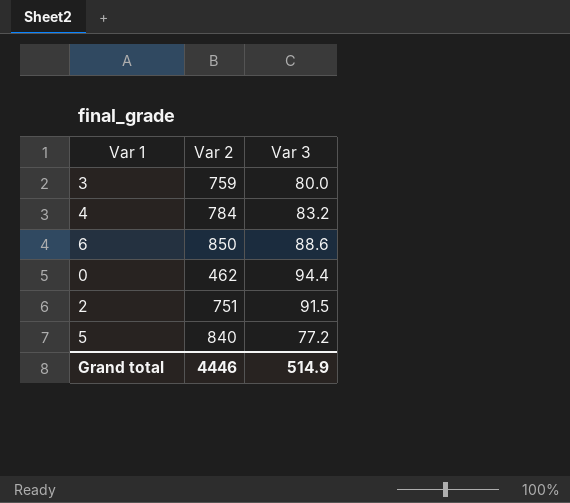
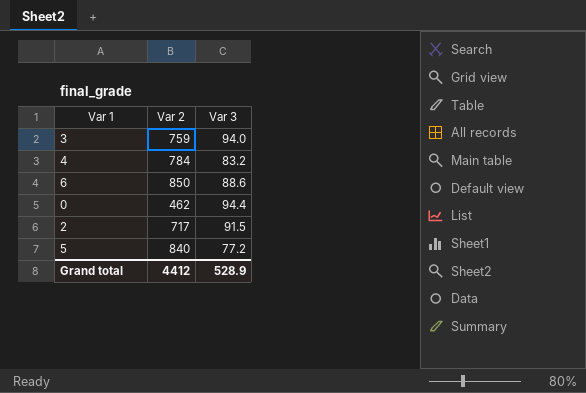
3 | Var 3: 80.0 -> 94.0
2 | Var 2: 751 -> 717
Grand total | Var 2: 4446 -> 4412
Grand total | Var 3: 514.9 -> 528.9

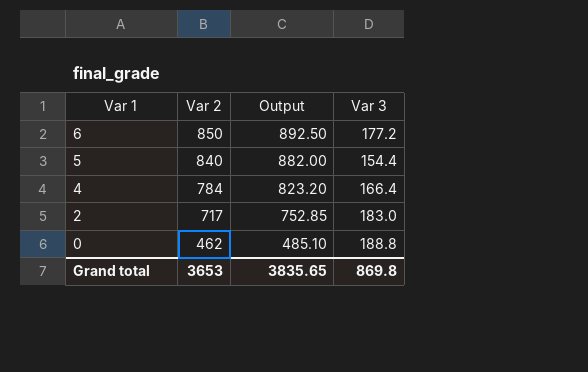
row order: none -> Var 1 descending
column Output | formula: none -> [Var 2] * 1.05
row 3: 759 | 94.0 -> none
6 | Var 3: 88.6 -> 177.2
5 | Var 3: 77.2 -> 154.4
4 | Var 3: 83.2 -> 166.4
2 | Var 3: 91.5 -> 183.0
0 | Var 3: 94.4 -> 188.8
Grand total | Var 2: 4412 -> 3653
Grand total | Var 3: 528.9 -> 869.8

